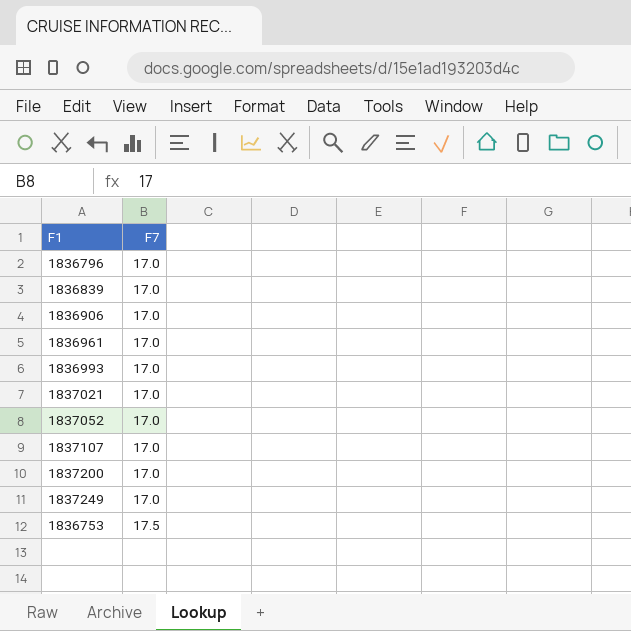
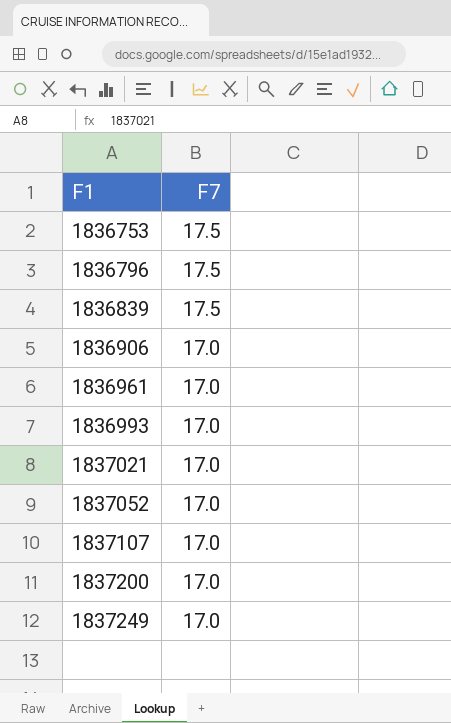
row order: F7 ascending -> F1 ascending
1836796 | F7: 17.0 -> 17.5
1836839 | F7: 17.0 -> 17.5

